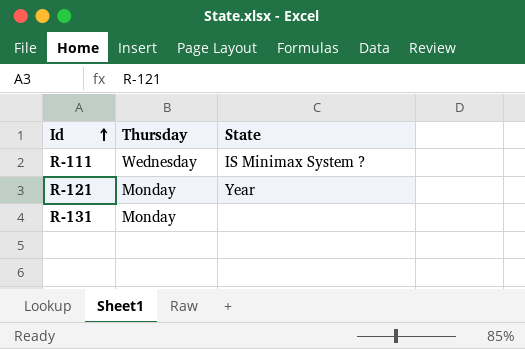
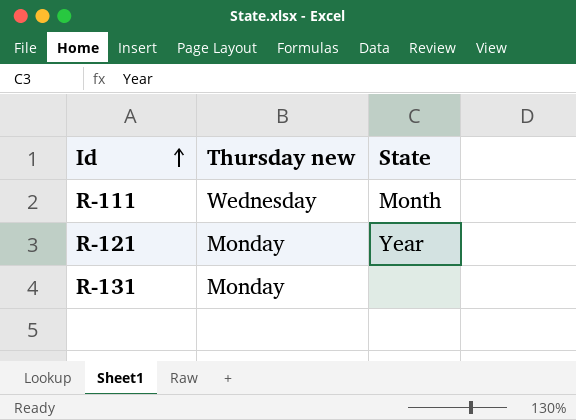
column name: Thursday -> Thursday new
R-111 | State: IS Minimax System ? -> Month

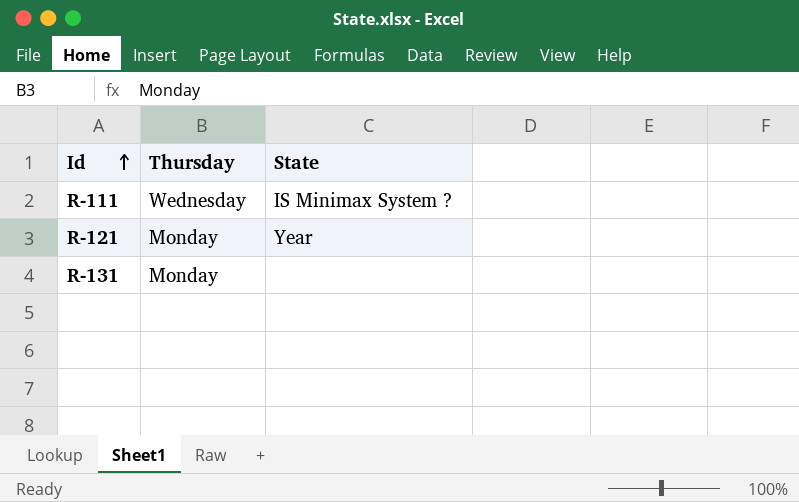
column name: Thursday new -> Thursday
R-111 | State: Month -> IS Minimax System ?

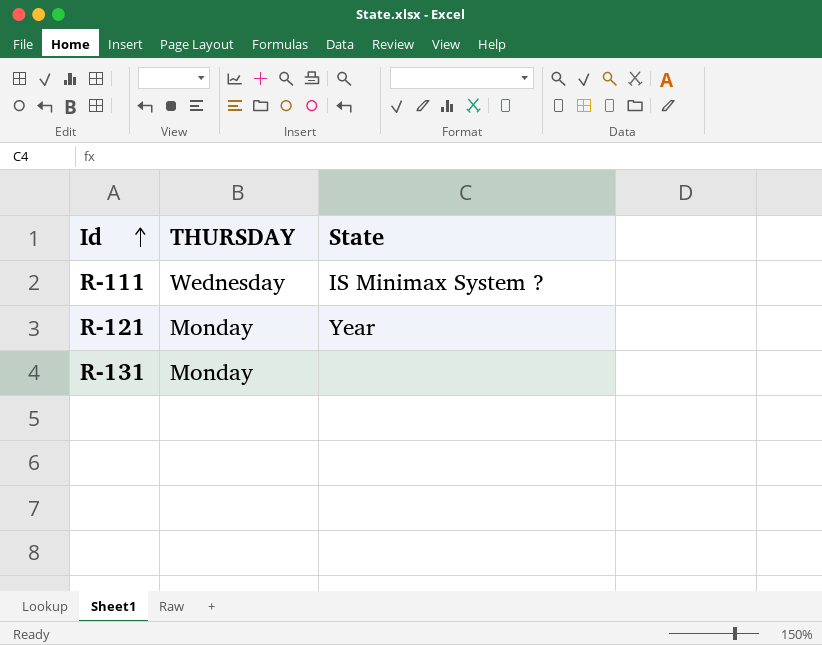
column name: Thursday -> THURSDAY

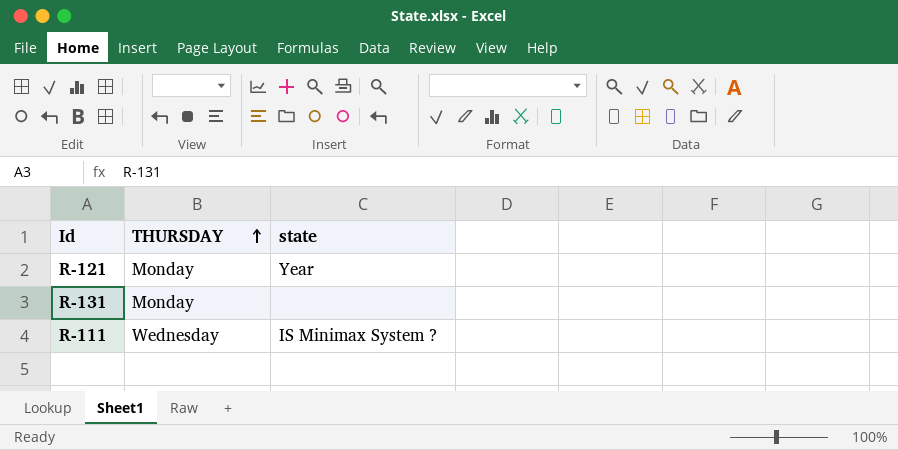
row order: Id ascending -> THURSDAY ascending
column name: State -> state

